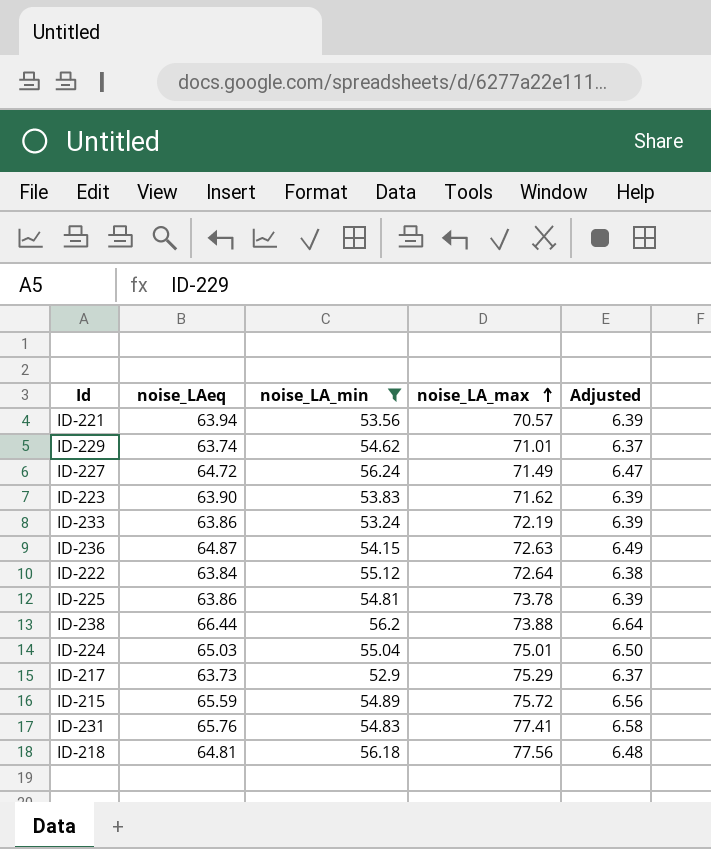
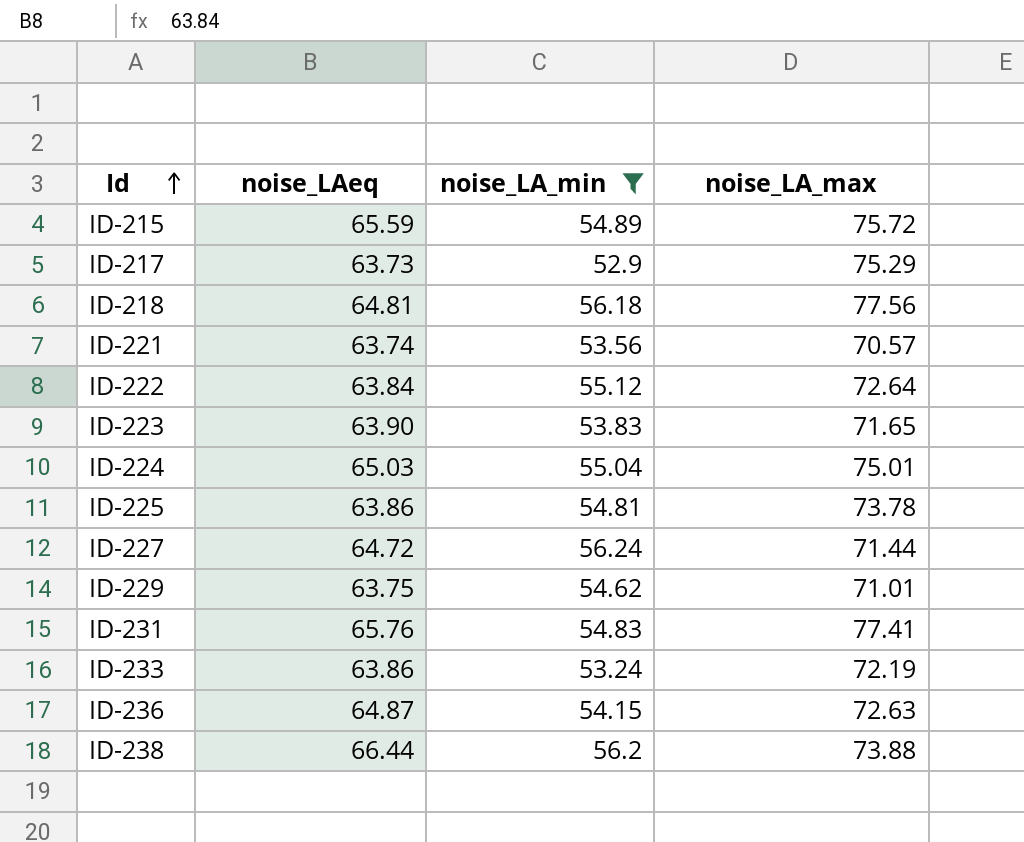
row order: noise_LA_max ascending -> Id ascending
column Adjusted | formula: [noise_LAeq] * 0.1 -> none
ID-221 | noise_LAeq: 63.94 -> 63.74
ID-223 | noise_LA_max: 71.62 -> 71.65
ID-227 | noise_LA_max: 71.49 -> 71.44
ID-229 | noise_LAeq: 63.74 -> 63.75

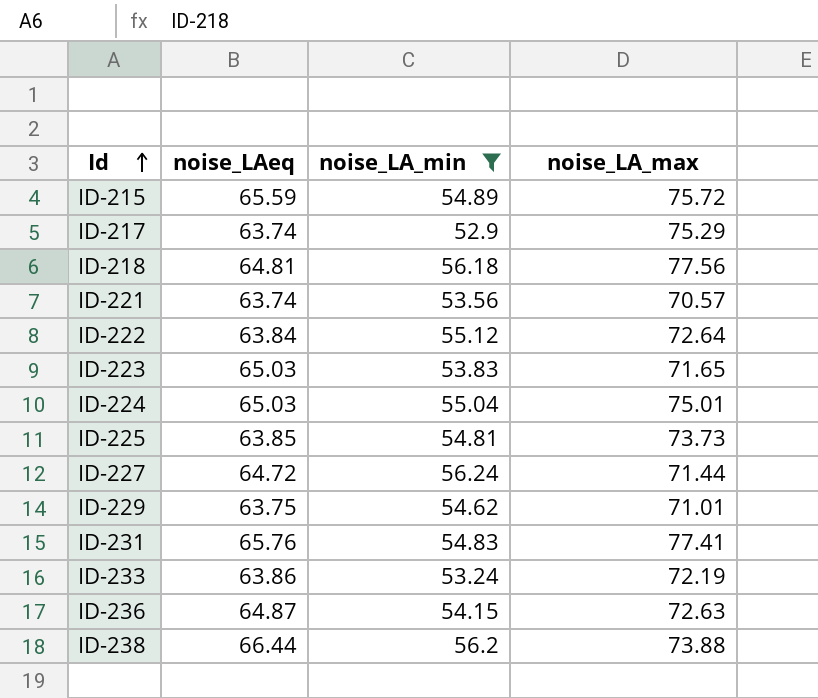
ID-217 | noise_LAeq: 63.73 -> 63.74
ID-223 | noise_LAeq: 63.90 -> 65.03
ID-225 | noise_LAeq: 63.86 -> 63.85
ID-225 | noise_LA_max: 73.78 -> 73.73

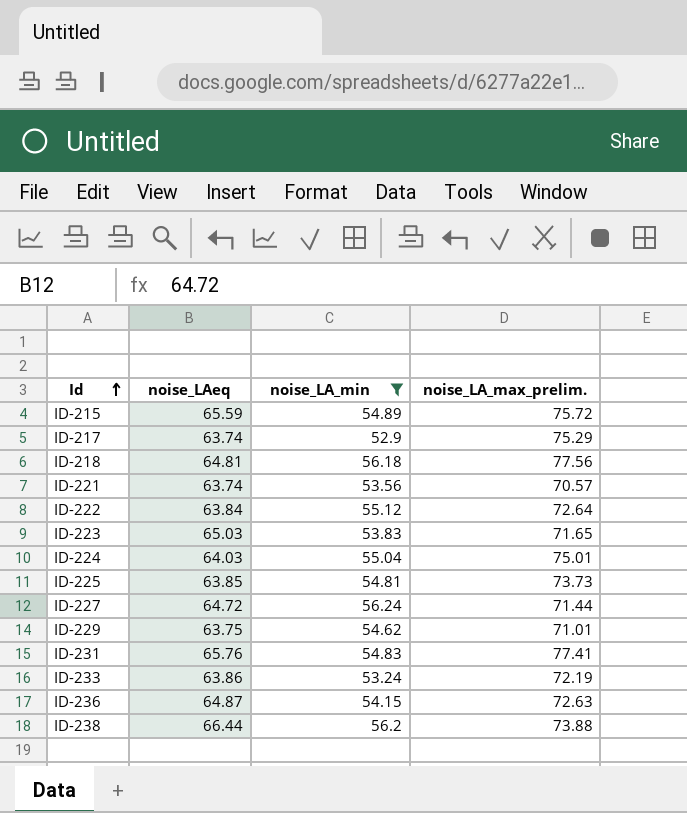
column name: noise_LA_max -> noise_LA_max_prelim.
ID-224 | noise_LAeq: 65.03 -> 64.03

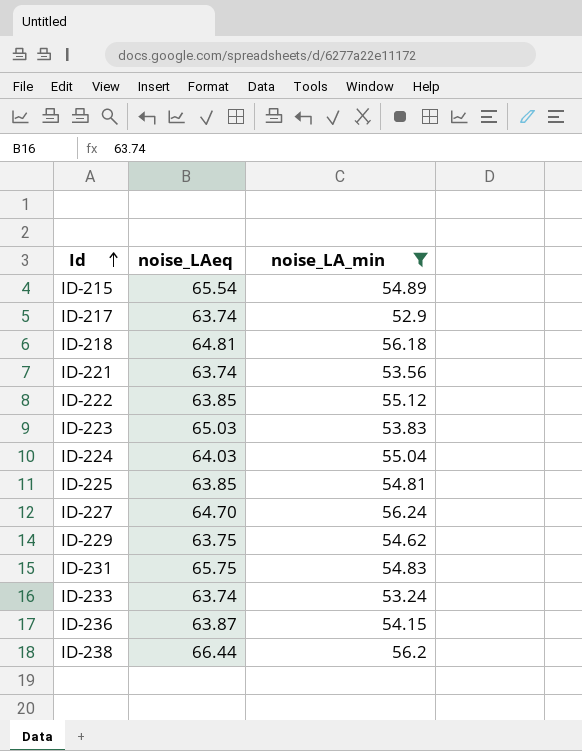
column noise_LA_max_prelim. | position: 4 -> none
ID-215 | noise_LAeq: 65.59 -> 65.54
ID-222 | noise_LAeq: 63.84 -> 63.85
ID-227 | noise_LAeq: 64.72 -> 64.70
ID-231 | noise_LAeq: 65.76 -> 65.75
ID-233 | noise_LAeq: 63.86 -> 63.74
ID-236 | noise_LAeq: 64.87 -> 63.87

